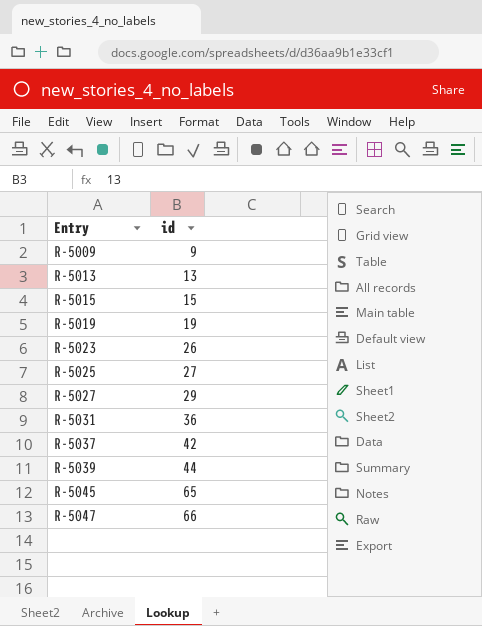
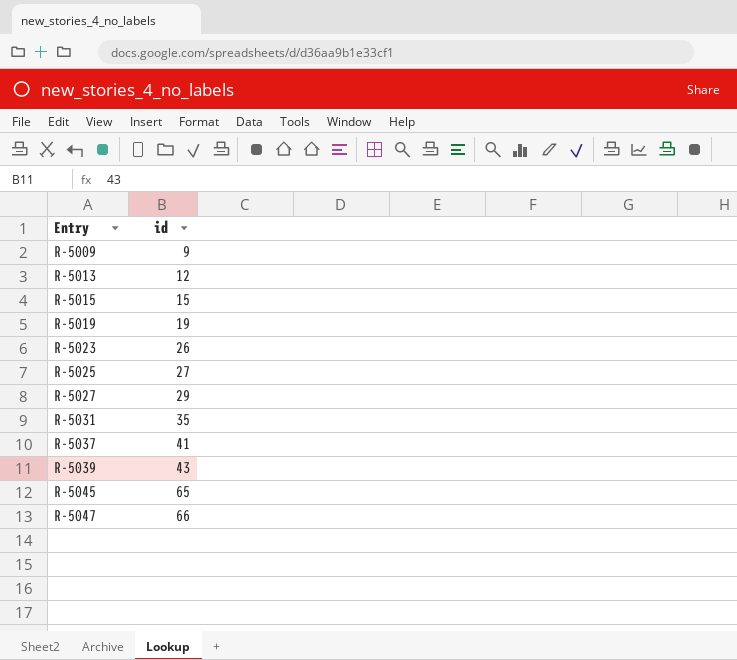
R-5013 | id: 13 -> 12
R-5031 | id: 36 -> 35
R-5037 | id: 42 -> 41
R-5039 | id: 44 -> 43

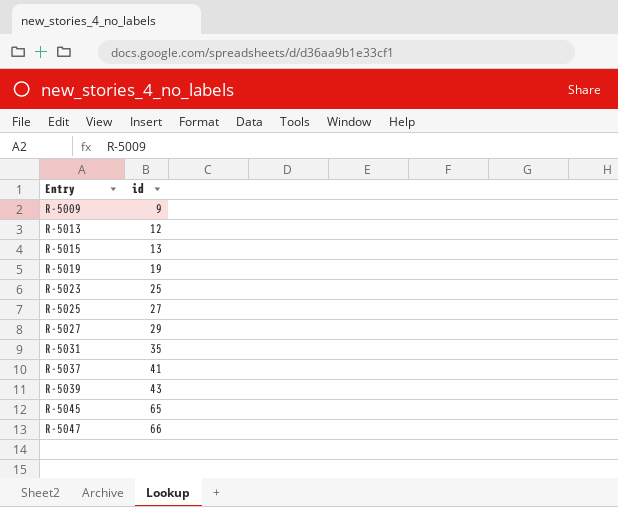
R-5015 | id: 15 -> 13
R-5023 | id: 26 -> 25

